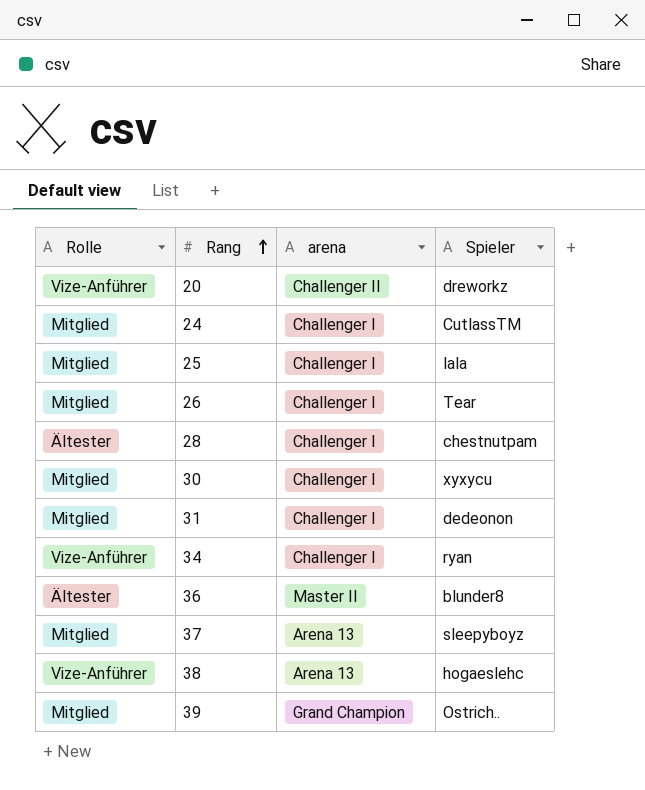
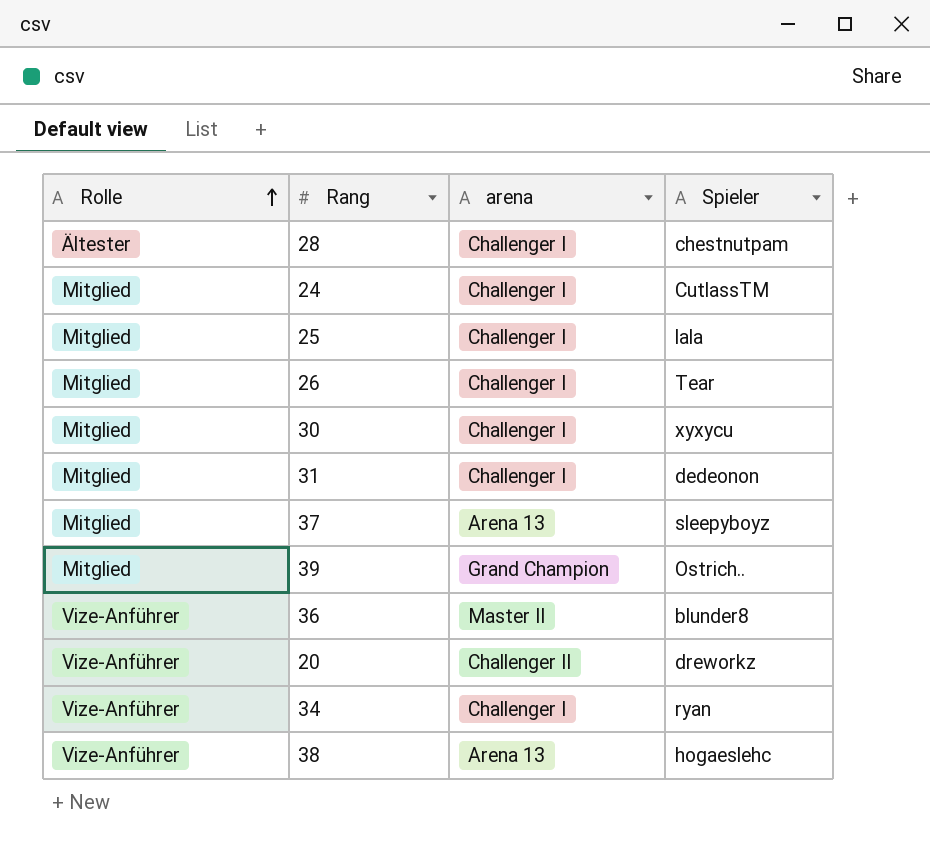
row order: Rang ascending -> Rolle ascending
36 | Rolle: Ältester -> Vize-Anführer

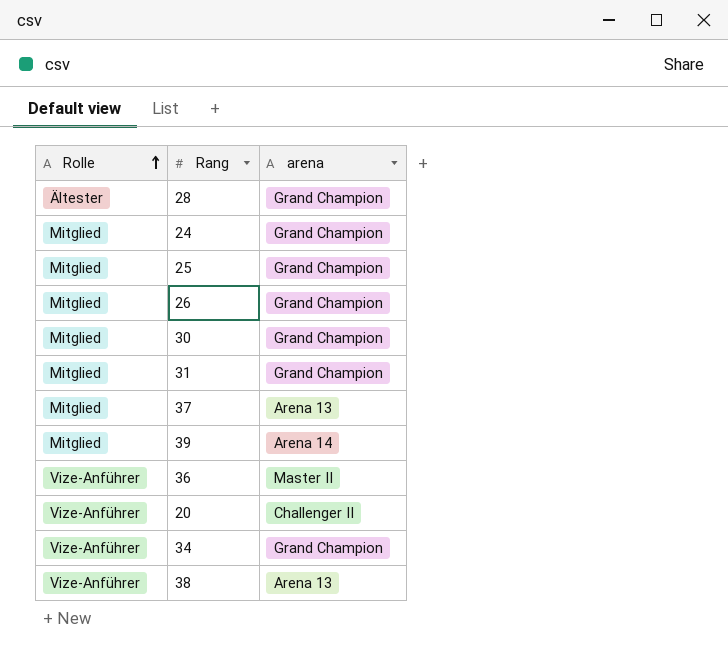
column Spieler | position: 4 -> none
28 | arena: Challenger I -> Grand Champion
24 | arena: Challenger I -> Grand Champion
25 | arena: Challenger I -> Grand Champion
26 | arena: Challenger I -> Grand Champion
30 | arena: Challenger I -> Grand Champion
31 | arena: Challenger I -> Grand Champion
39 | arena: Grand Champion -> Arena 14
34 | arena: Challenger I -> Grand Champion

